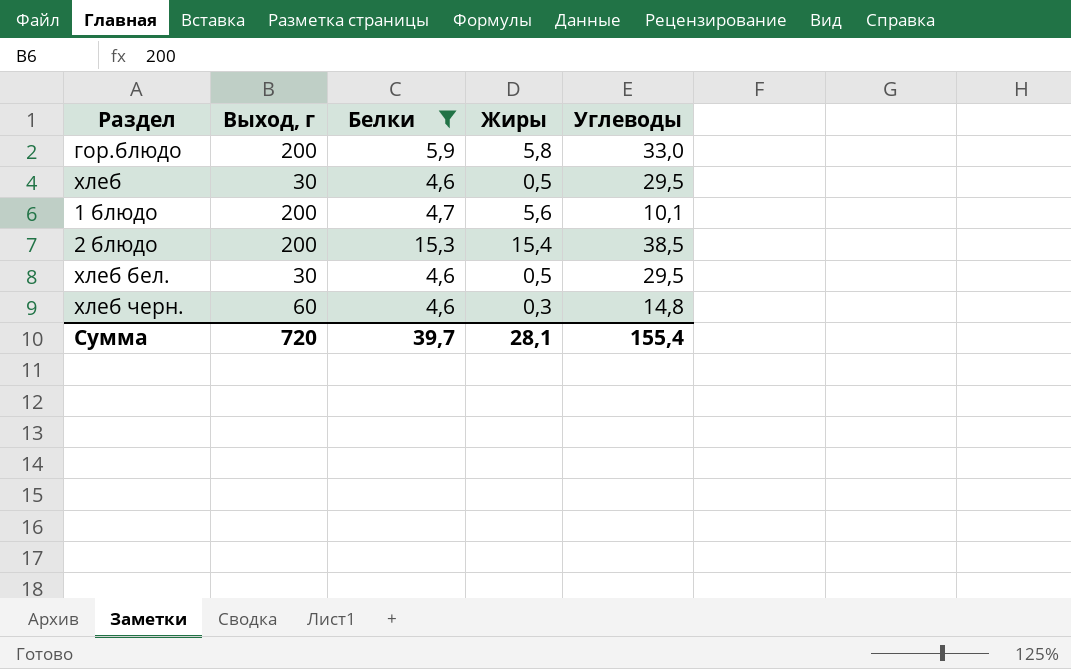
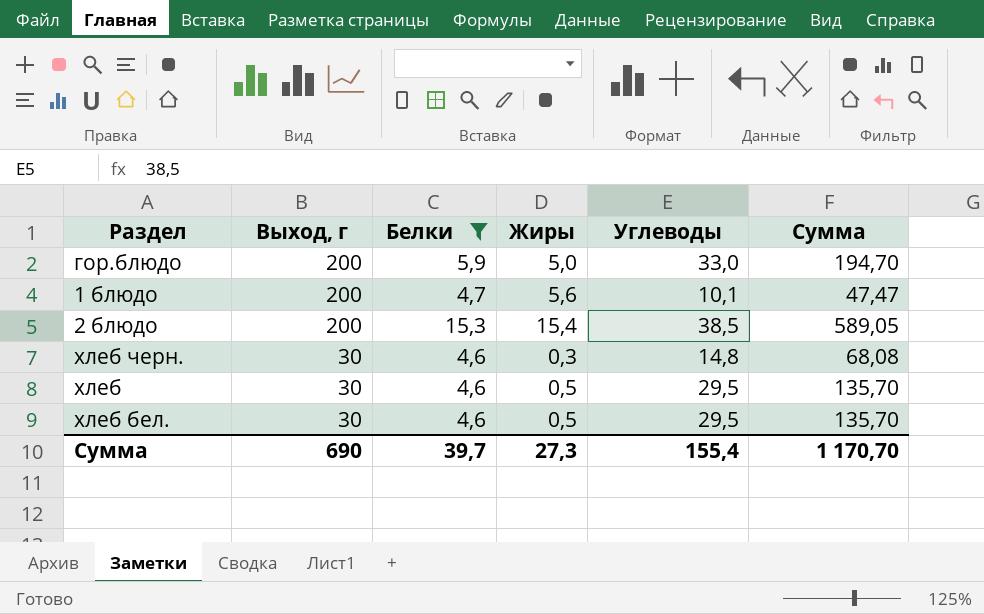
row order: none -> Выход, г descending
column Сумма | formula: none -> [Белки] * [Углеводы]
гор.блюдо | Жиры: 5,8 -> 5,0
хлеб черн. | Выход, г: 60 -> 30
Сумма | Выход, г: 720 -> 690
Сумма | Жиры: 28,1 -> 27,3

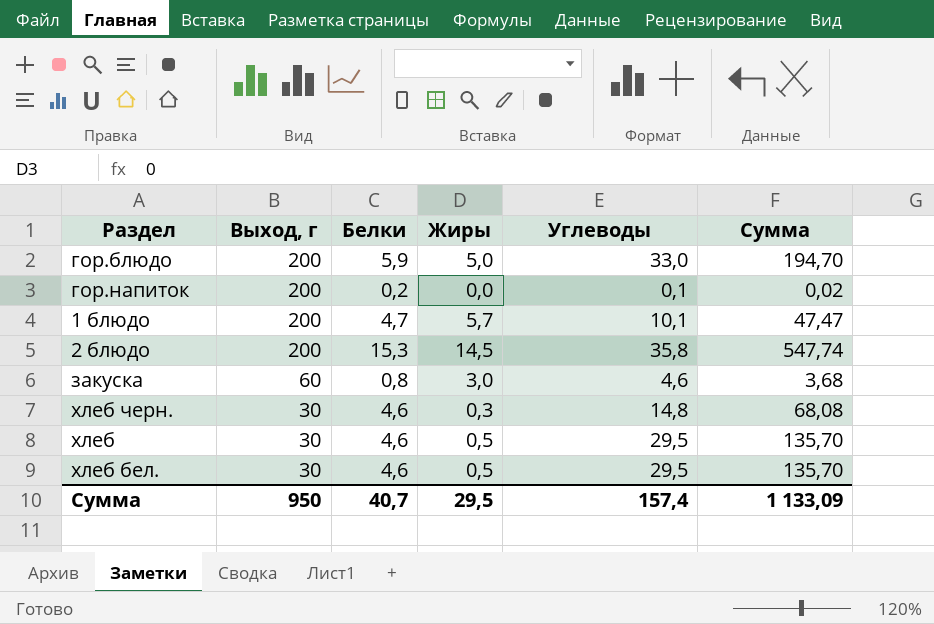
filter: Белки >= 4,6 -> none
1 блюдо | Жиры: 5,6 -> 5,7
2 блюдо | Жиры: 15,4 -> 14,5
2 блюдо | Углеводы: 38,5 -> 35,8
2 блюдо | Сумма: 589,05 -> 547,74
Сумма | Выход, г: 690 -> 950
Сумма | Белки: 39,7 -> 40,7
Сумма | Жиры: 27,3 -> 29,5
Сумма | Углеводы: 155,4 -> 157,4
Сумма | Сумма: 1 170,70 -> 1 133,09

